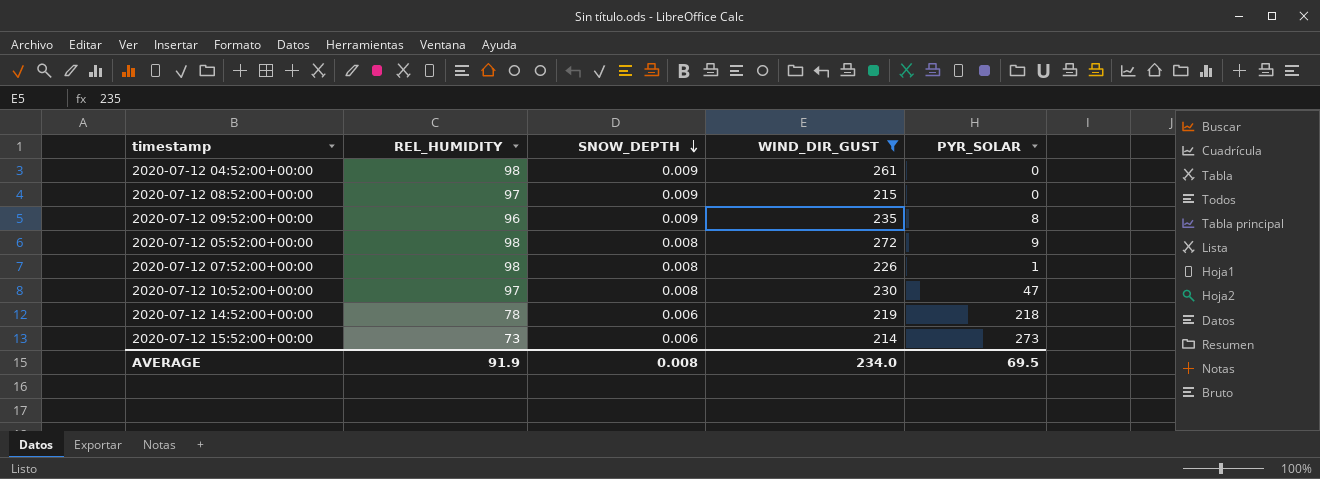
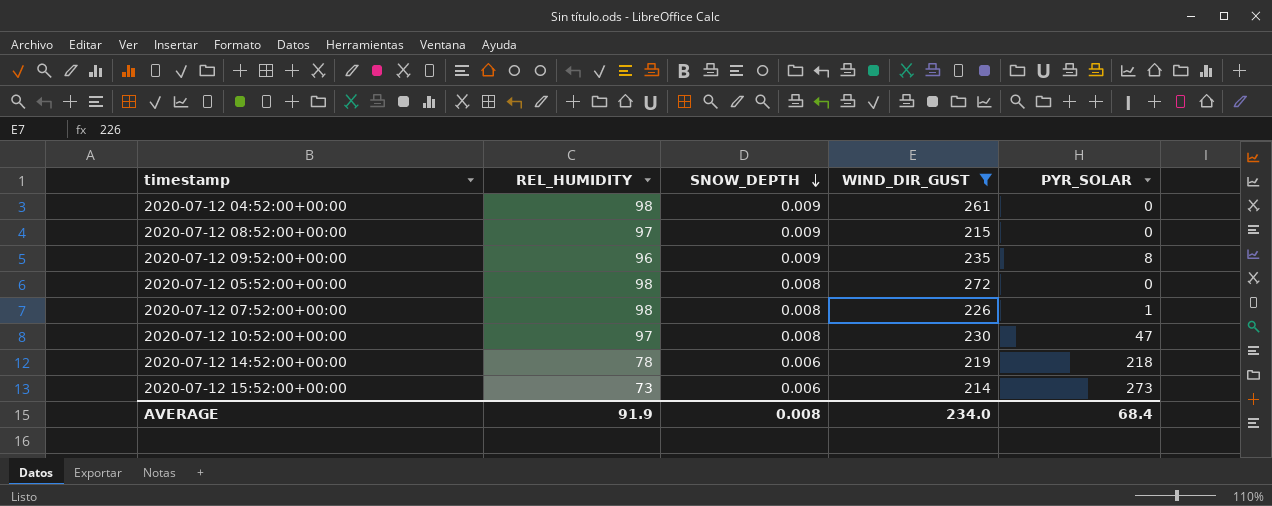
2020-07-12 05:52:00+00:00 | PYR_SOLAR: 9 -> 0
AVERAGE | PYR_SOLAR: 69.5 -> 68.4

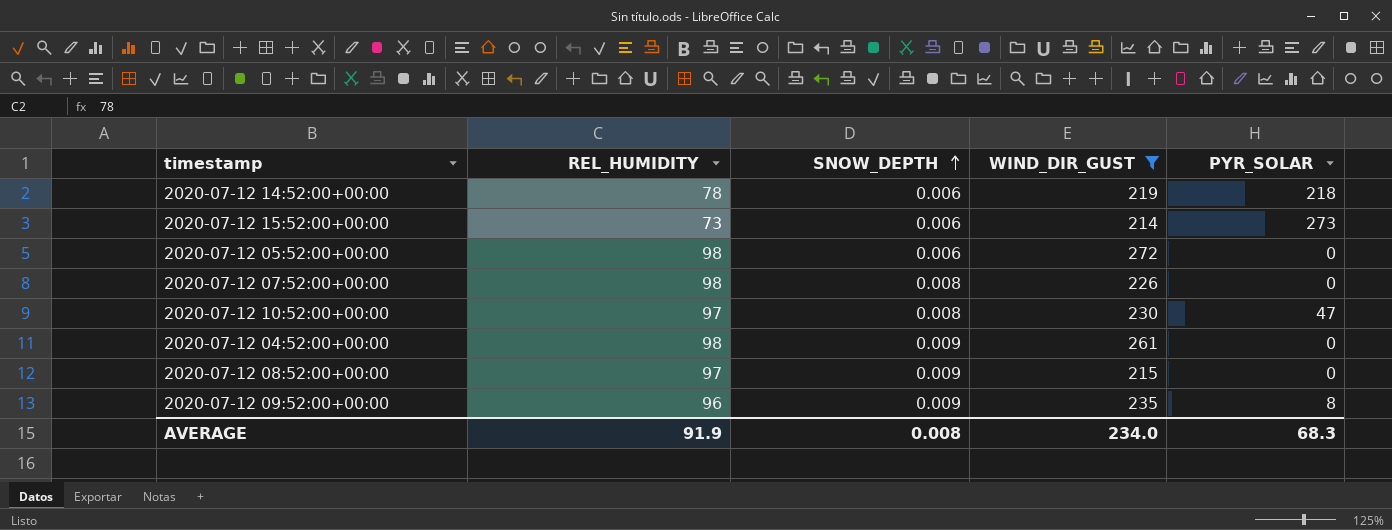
row order: SNOW_DEPTH descending -> SNOW_DEPTH ascending
2020-07-12 05:52:00+00:00 | SNOW_DEPTH: 0.008 -> 0.006
2020-07-12 07:52:00+00:00 | PYR_SOLAR: 1 -> 0
AVERAGE | PYR_SOLAR: 68.4 -> 68.3

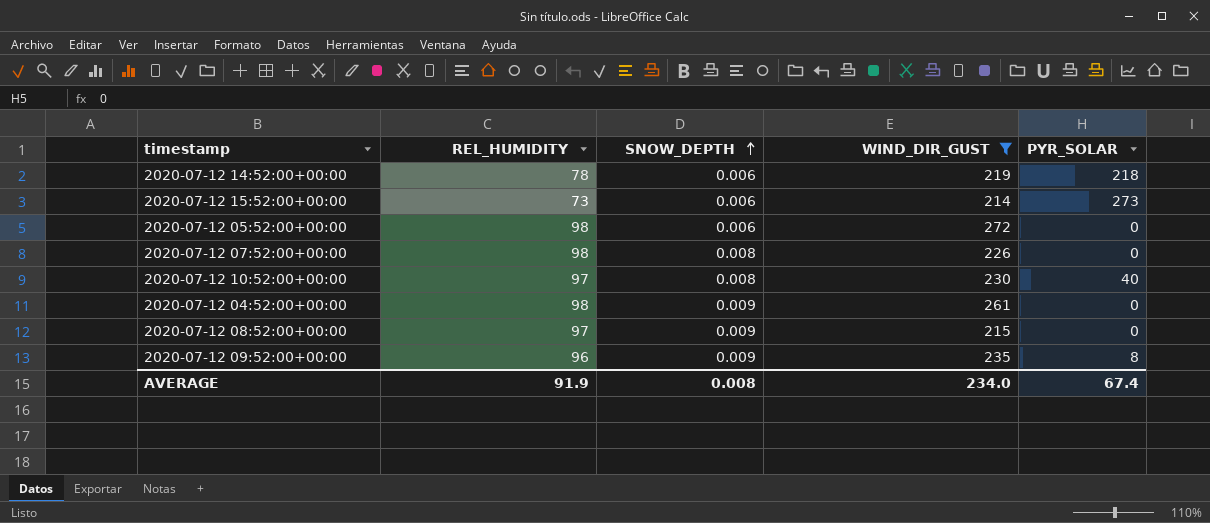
2020-07-12 10:52:00+00:00 | PYR_SOLAR: 47 -> 40
AVERAGE | PYR_SOLAR: 68.3 -> 67.4

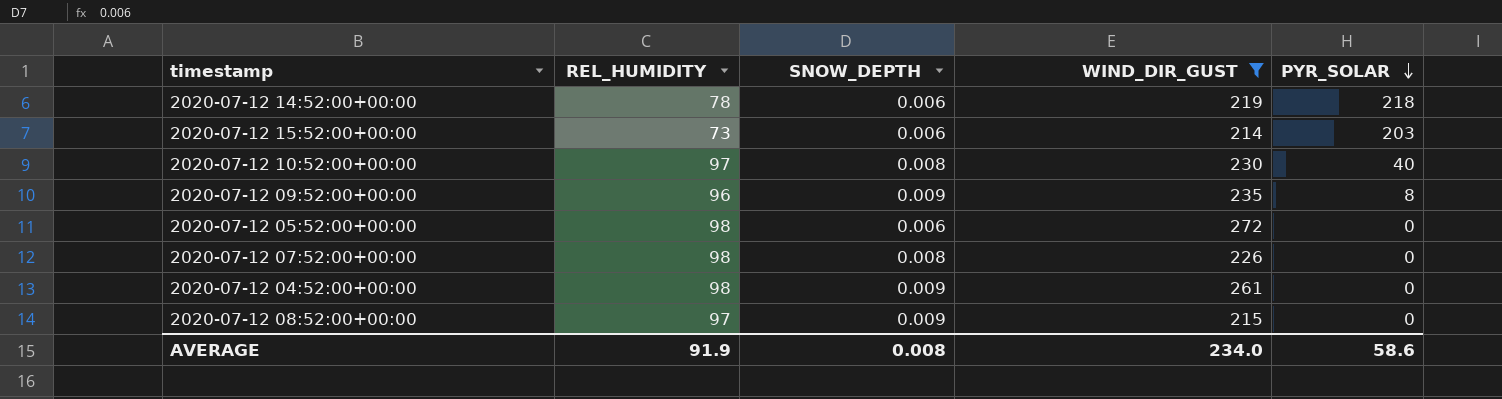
row order: SNOW_DEPTH ascending -> PYR_SOLAR descending
2020-07-12 15:52:00+00:00 | PYR_SOLAR: 273 -> 203
AVERAGE | PYR_SOLAR: 67.4 -> 58.6

